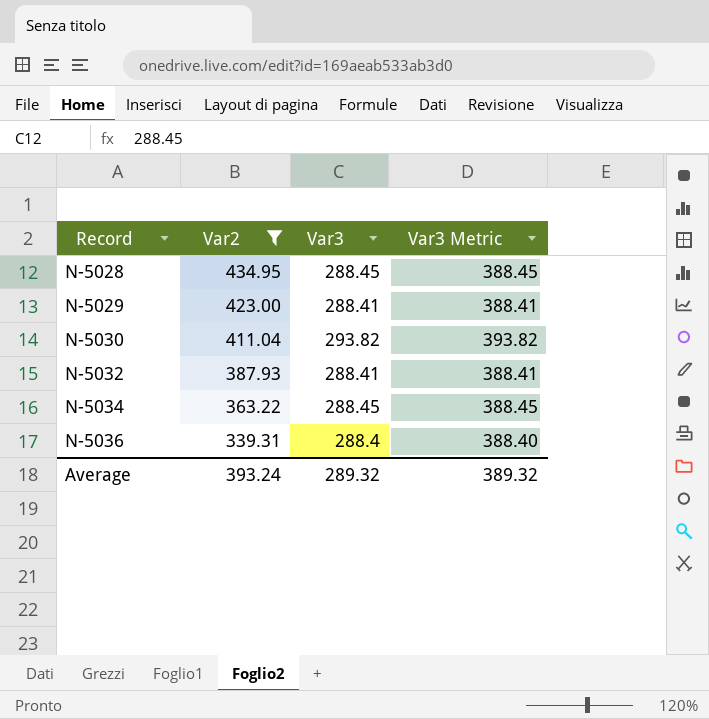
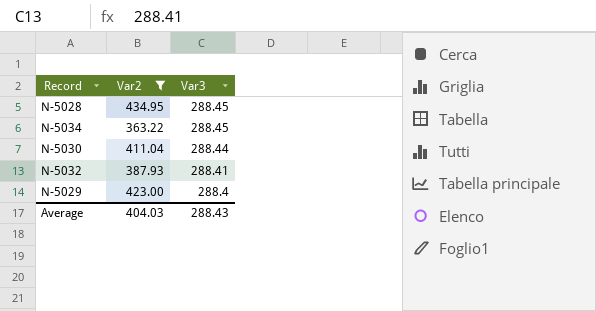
row order: Record ascending -> Var3 descending
column Var3 Metric | formula: [Var3] + 100 -> none
row N-5036: 339.31 | 288.4 | 388.40 -> none
N-5030 | Var3: 293.82 -> 288.44
N-5029 | Var3: 288.41 -> 288.4
Average | Var2: 393.24 -> 404.03
Average | Var3: 289.32 -> 288.43

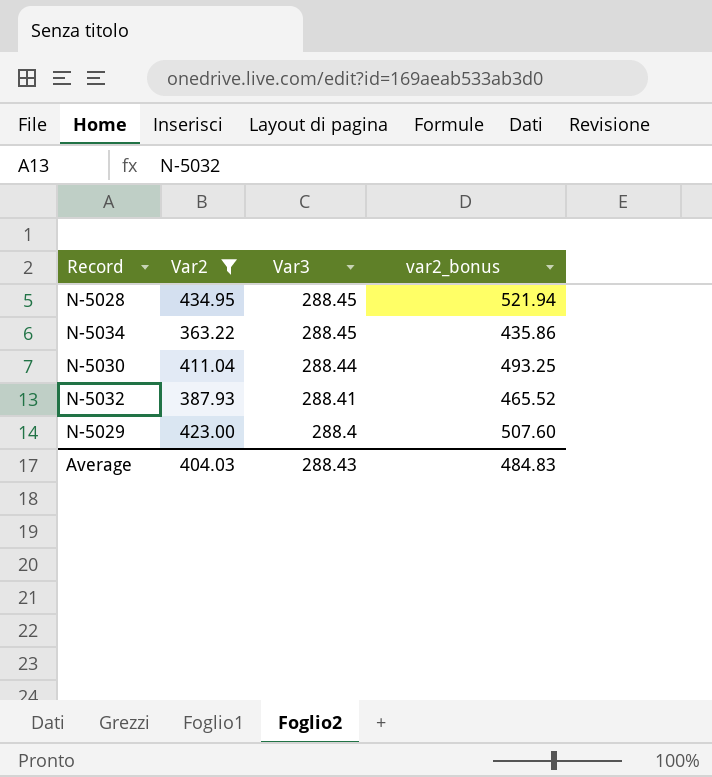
column var2_bonus | formula: none -> [Var2] * 1.2

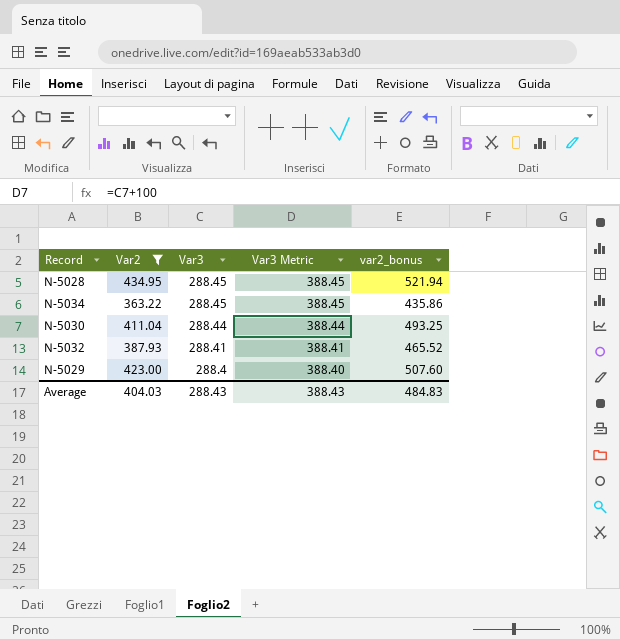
column Var3 Metric | formula: none -> [Var3] + 100

